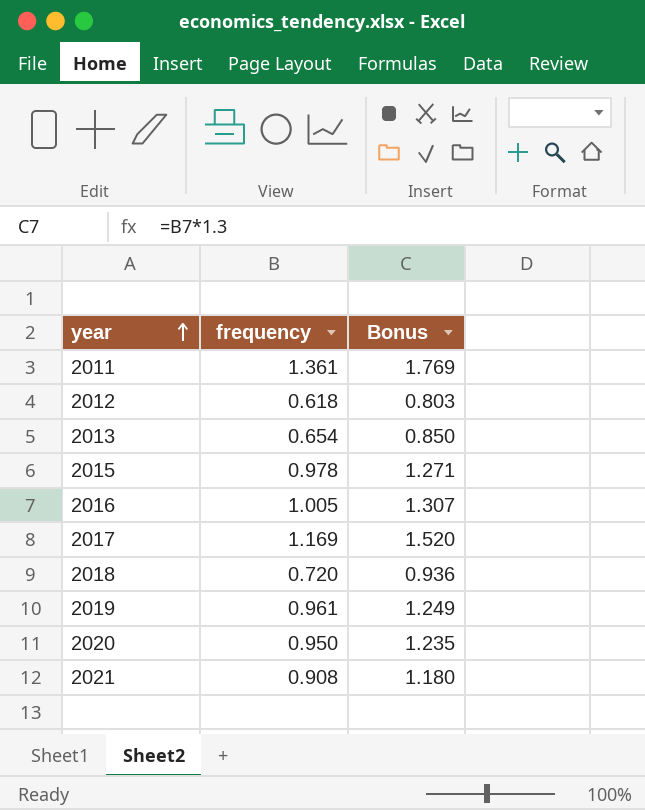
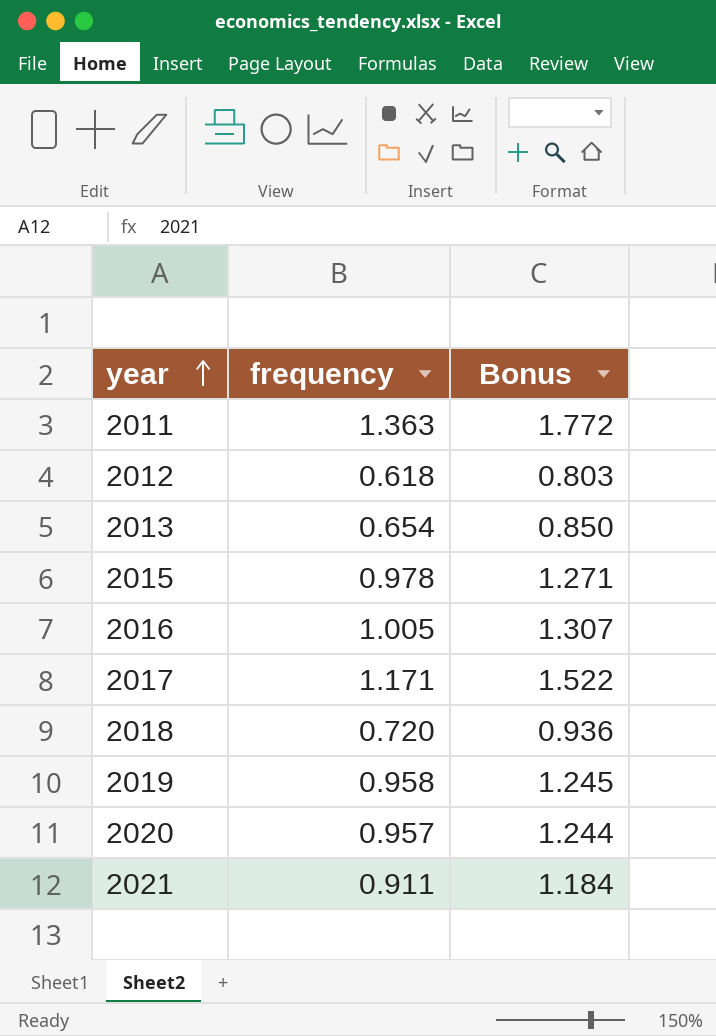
2011 | frequency: 1.361 -> 1.363
2011 | Bonus: 1.769 -> 1.772
2017 | frequency: 1.169 -> 1.171
2017 | Bonus: 1.520 -> 1.522
2019 | frequency: 0.961 -> 0.958
2019 | Bonus: 1.249 -> 1.245
2020 | frequency: 0.950 -> 0.957
2020 | Bonus: 1.235 -> 1.244
2021 | frequency: 0.908 -> 0.911
2021 | Bonus: 1.180 -> 1.184

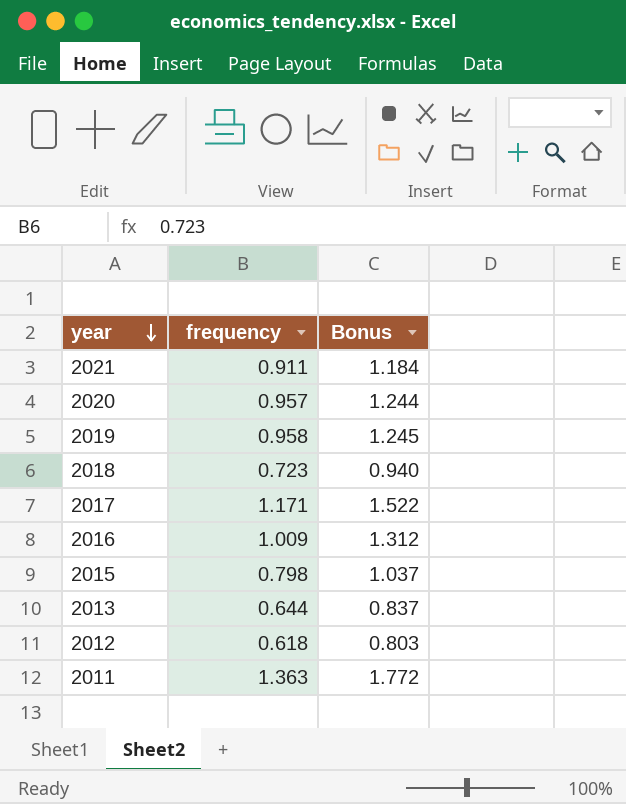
row order: year ascending -> year descending
2018 | frequency: 0.720 -> 0.723
2018 | Bonus: 0.936 -> 0.940
2016 | frequency: 1.005 -> 1.009
2016 | Bonus: 1.307 -> 1.312
2015 | frequency: 0.978 -> 0.798
2015 | Bonus: 1.271 -> 1.037
2013 | frequency: 0.654 -> 0.644
2013 | Bonus: 0.850 -> 0.837

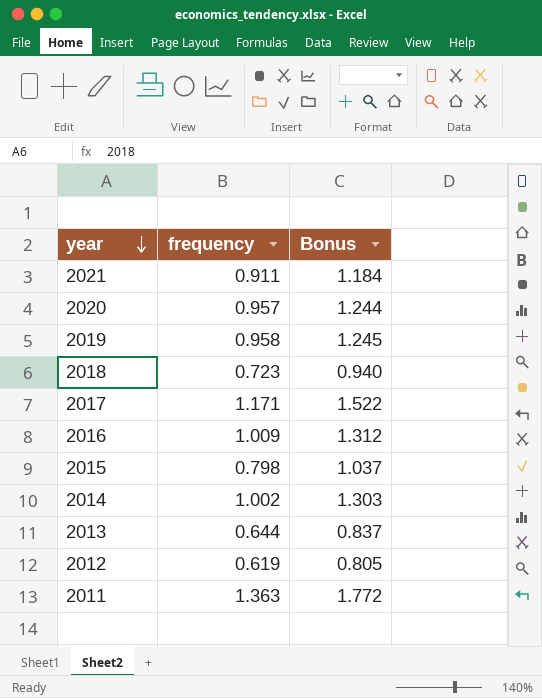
row 2014: none -> 1.002 | 1.303
2012 | frequency: 0.618 -> 0.619
2012 | Bonus: 0.803 -> 0.805

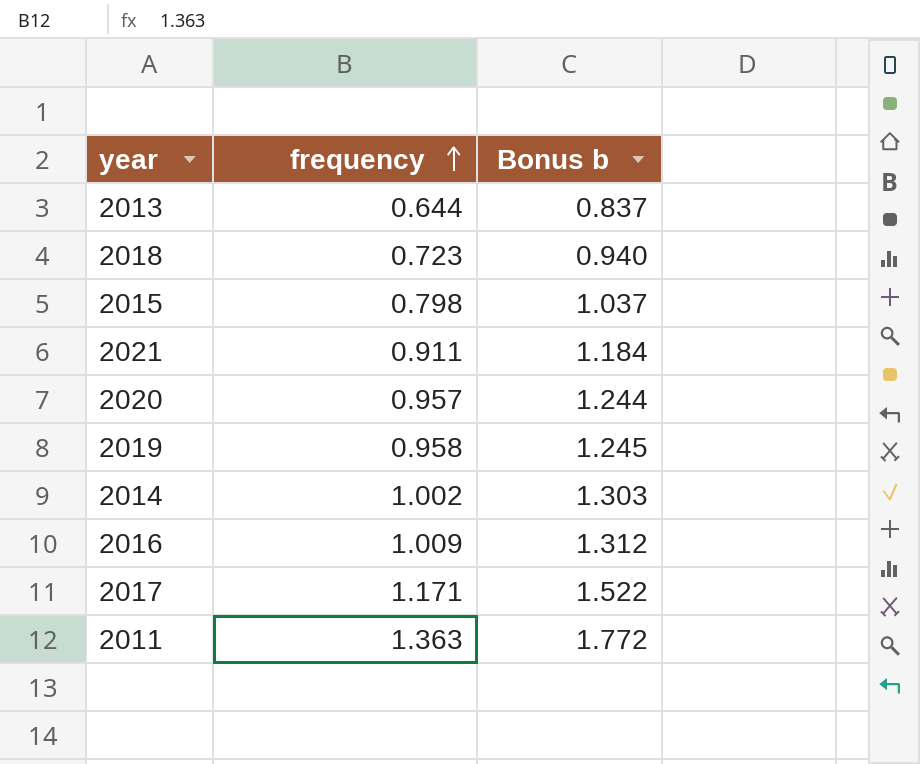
row order: year descending -> frequency ascending
column name: Bonus -> Bonus b
row 2012: 0.619 | 0.805 -> none

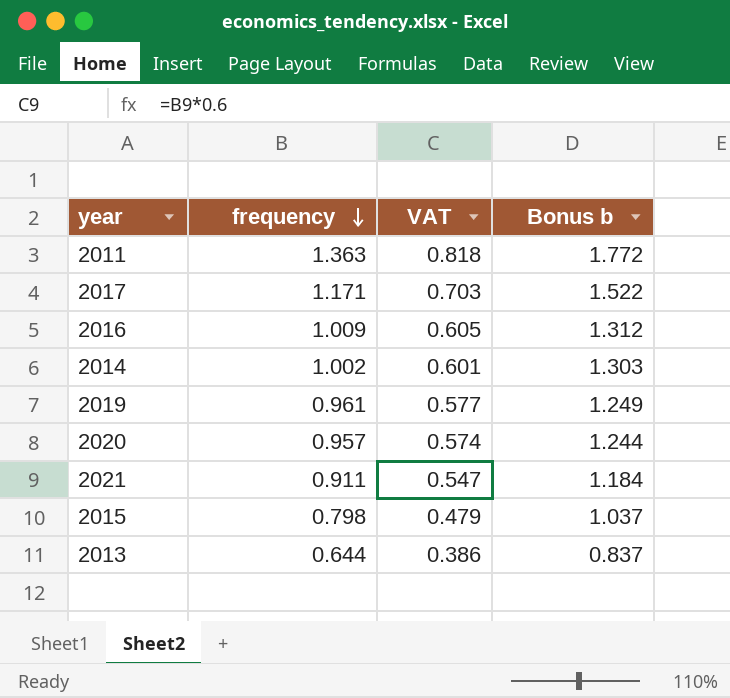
row order: frequency ascending -> frequency descending
column VAT | formula: none -> [frequency] * 0.6
row 2018: 0.723 | 0.940 -> none
2019 | frequency: 0.958 -> 0.961
2019 | Bonus b: 1.245 -> 1.249

